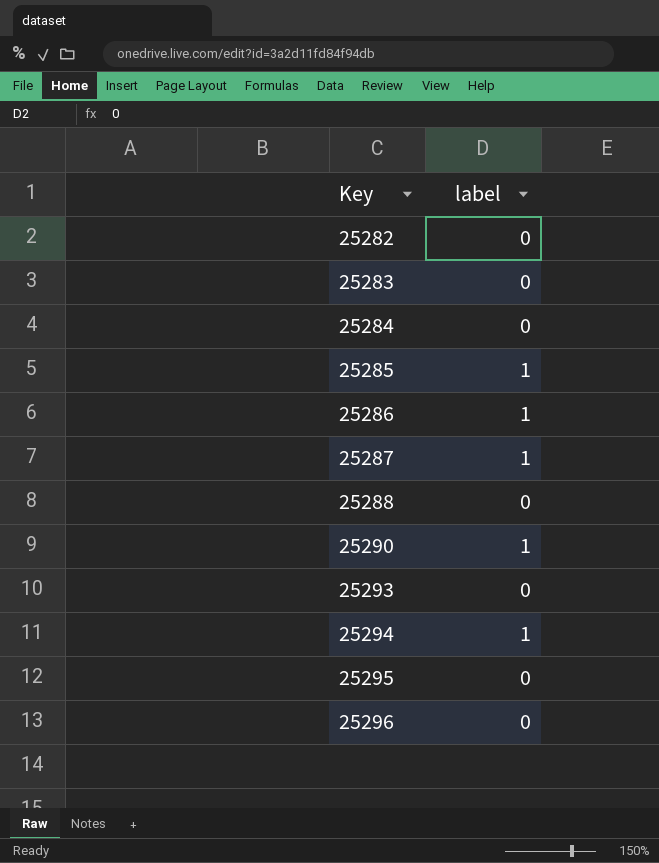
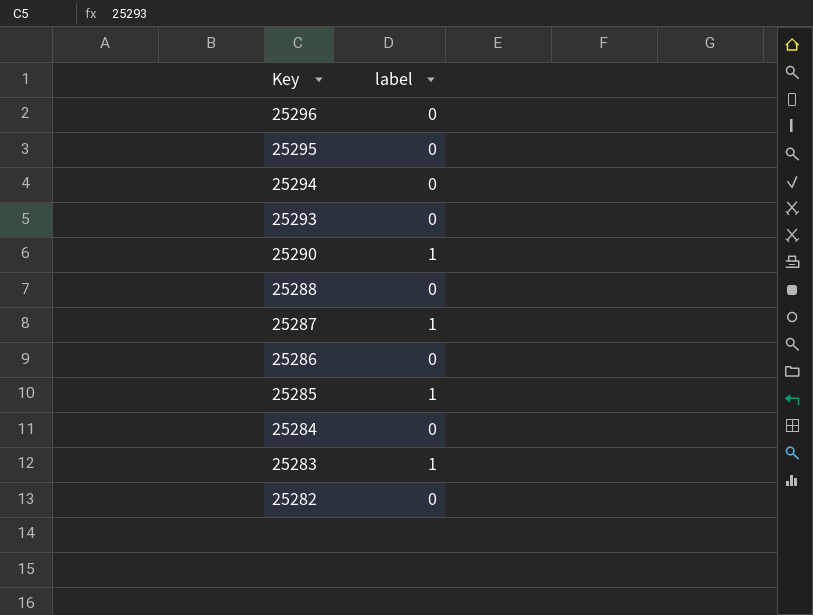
row order: Key ascending -> Key descending
25294 | label: 1 -> 0
25286 | label: 1 -> 0
25283 | label: 0 -> 1

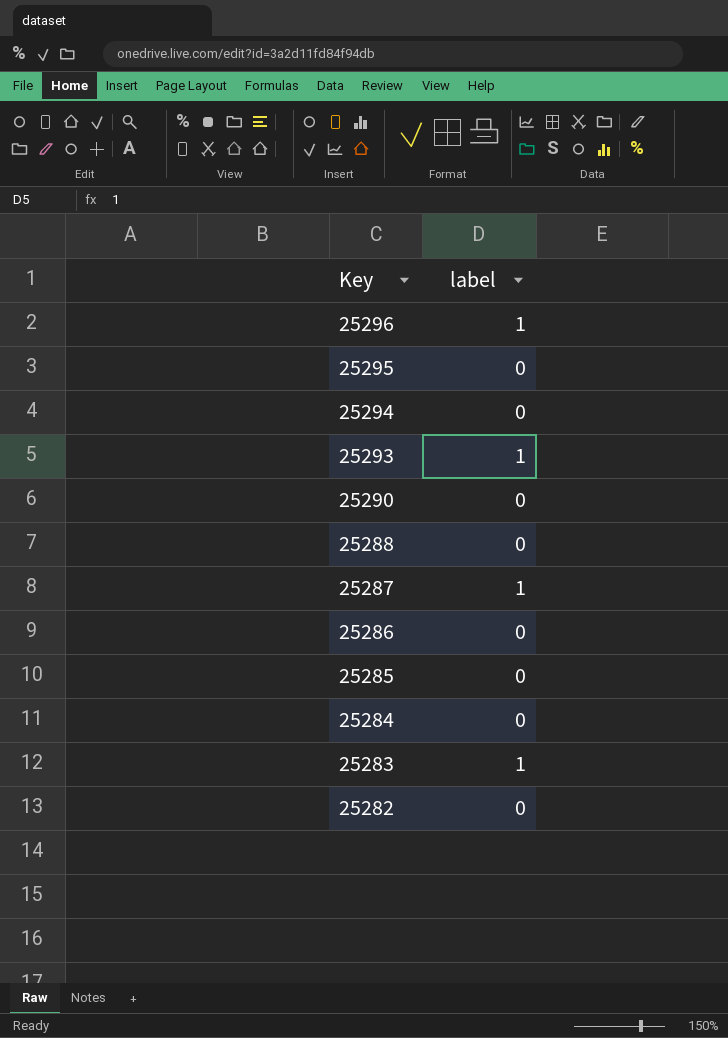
25296 | label: 0 -> 1
25293 | label: 0 -> 1
25290 | label: 1 -> 0
25285 | label: 1 -> 0

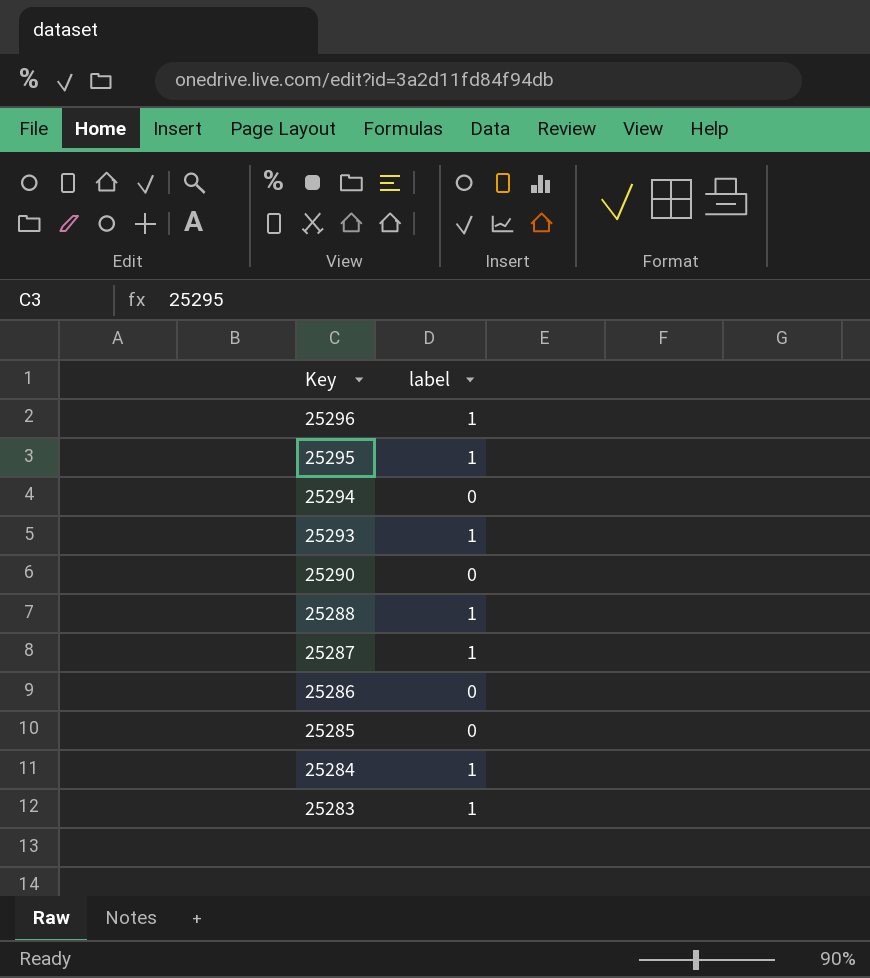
row 25282: 0 -> none
25295 | label: 0 -> 1
25288 | label: 0 -> 1
25284 | label: 0 -> 1

